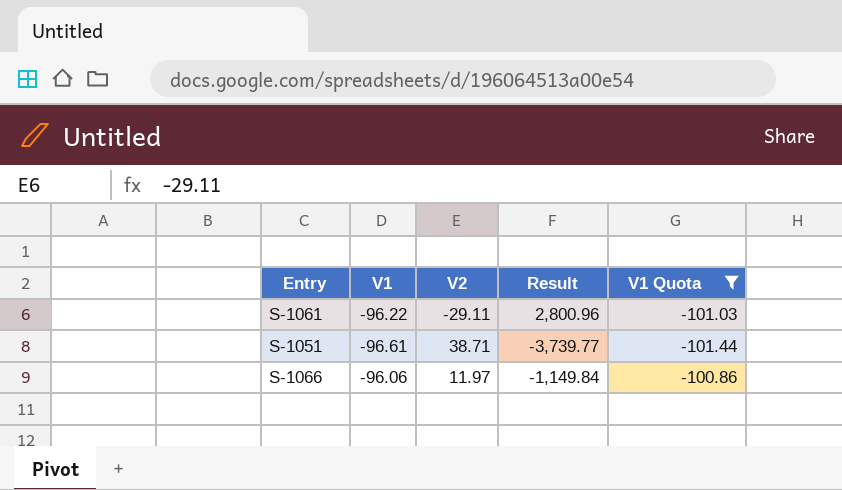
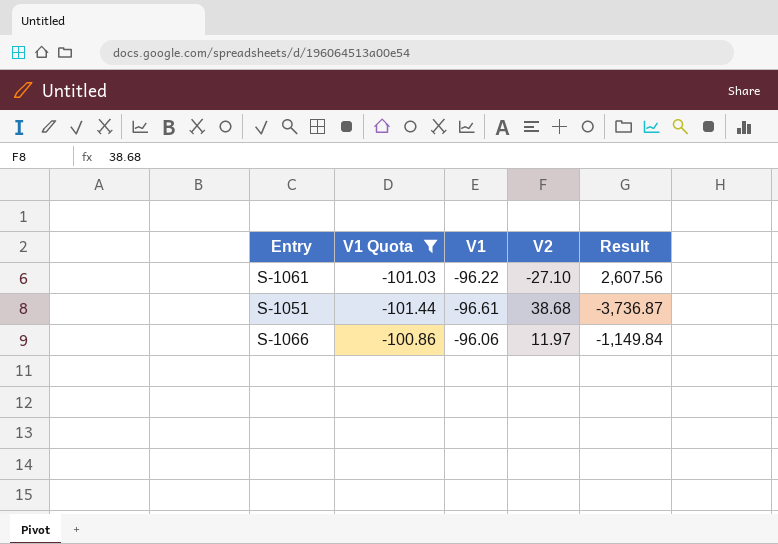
column V1 Quota | position: 5 -> 2
S-1061 | V2: -29.11 -> -27.10
S-1061 | Result: 2,800.96 -> 2,607.56
S-1051 | V2: 38.71 -> 38.68
S-1051 | Result: -3,739.77 -> -3,736.87

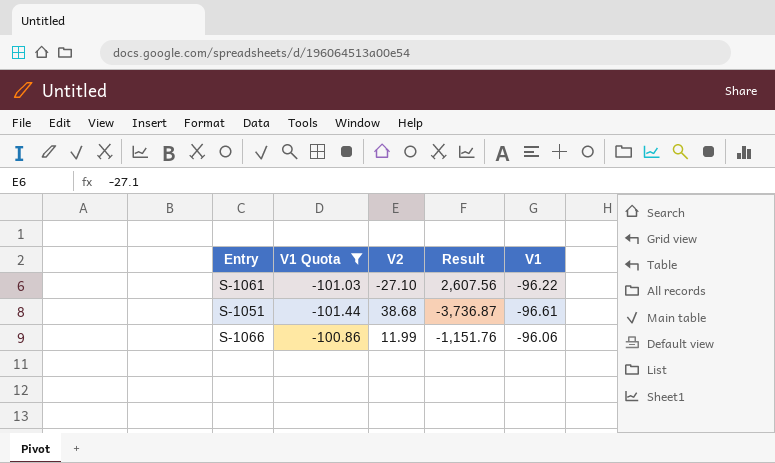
column V1 | position: 3 -> 5
S-1066 | V2: 11.97 -> 11.99
S-1066 | Result: -1,149.84 -> -1,151.76

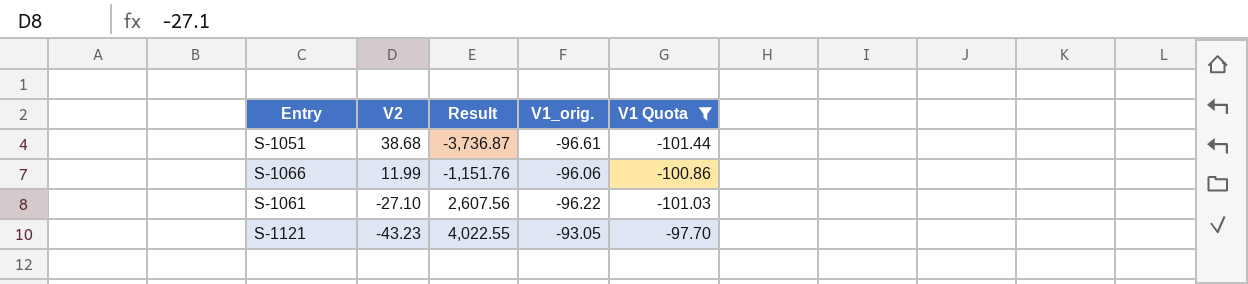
row order: none -> V2 descending
column name: V1 -> V1_orig.
column V1 Quota | position: 2 -> 5
row S-1121: none -> -43.23 | 4,022.55 | -93.05 | -97.70

